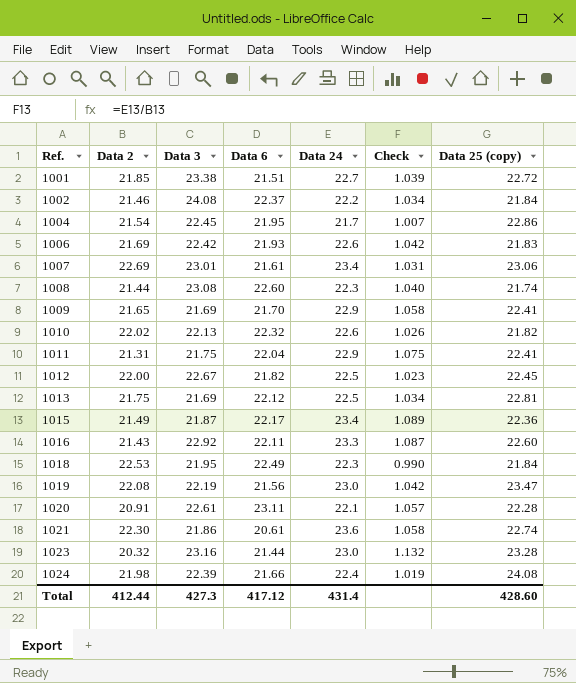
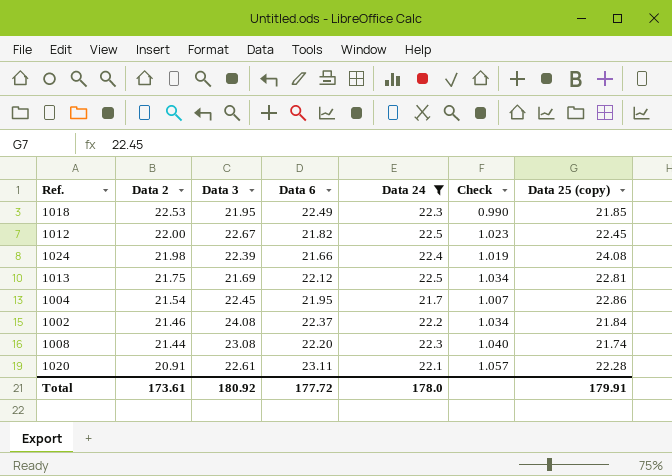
filter: none -> Data 24 <= 22.5
row order: Ref. ascending -> Data 2 descending
1018 | Data 25 (copy): 21.84 -> 21.85
1008 | Data 6: 22.60 -> 22.20
Total | Data 2: 412.44 -> 173.61
Total | Data 3: 427.3 -> 180.92
Total | Data 6: 417.12 -> 177.72
Total | Data 24: 431.4 -> 178.0
Total | Data 25 (copy): 428.60 -> 179.91

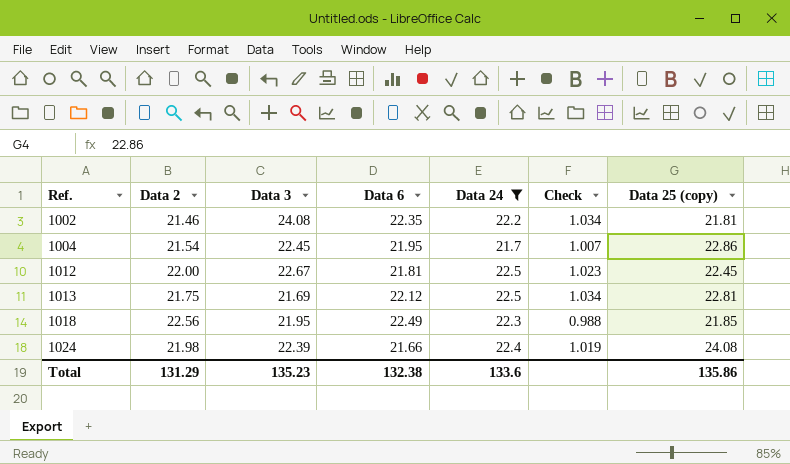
row order: Data 2 descending -> Ref. ascending
row 1008: 21.44 | 23.08 | 22.20 | 22.3 | 1.040 | 21.74 -> none
row 1020: 20.91 | 22.61 | 23.11 | 22.1 | 1.057 | 22.28 -> none
1002 | Data 6: 22.37 -> 22.35
1002 | Data 25 (copy): 21.84 -> 21.81
1012 | Data 6: 21.82 -> 21.81
1018 | Data 2: 22.53 -> 22.56
1018 | Check: 0.990 -> 0.988
Total | Data 2: 173.61 -> 131.29
Total | Data 3: 180.92 -> 135.23
Total | Data 6: 177.72 -> 132.38
Total | Data 24: 178.0 -> 133.6
Total | Data 25 (copy): 179.91 -> 135.86

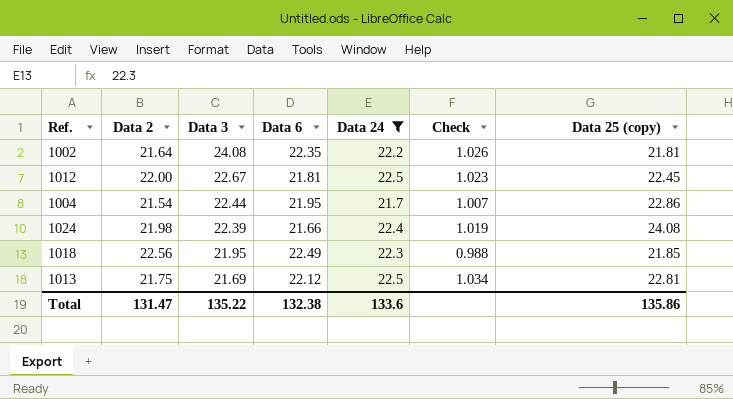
row order: Ref. ascending -> Data 3 descending
1002 | Data 2: 21.46 -> 21.64
1002 | Check: 1.034 -> 1.026
1004 | Data 3: 22.45 -> 22.44
Total | Data 2: 131.29 -> 131.47
Total | Data 3: 135.23 -> 135.22

